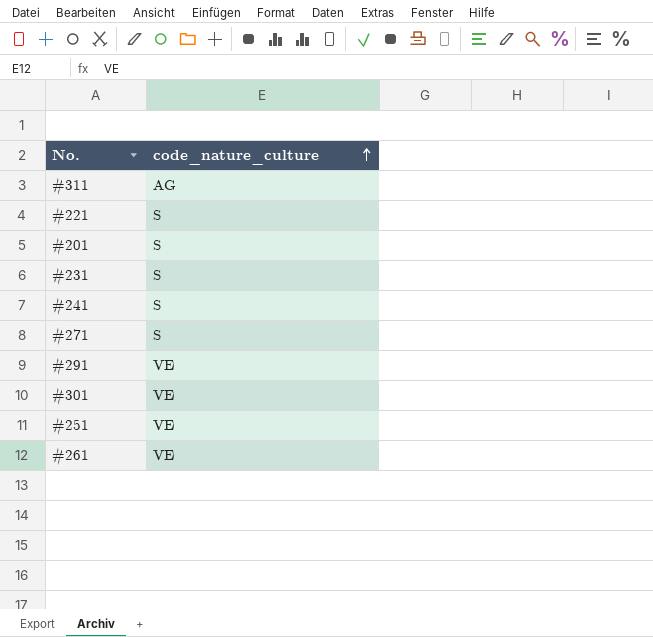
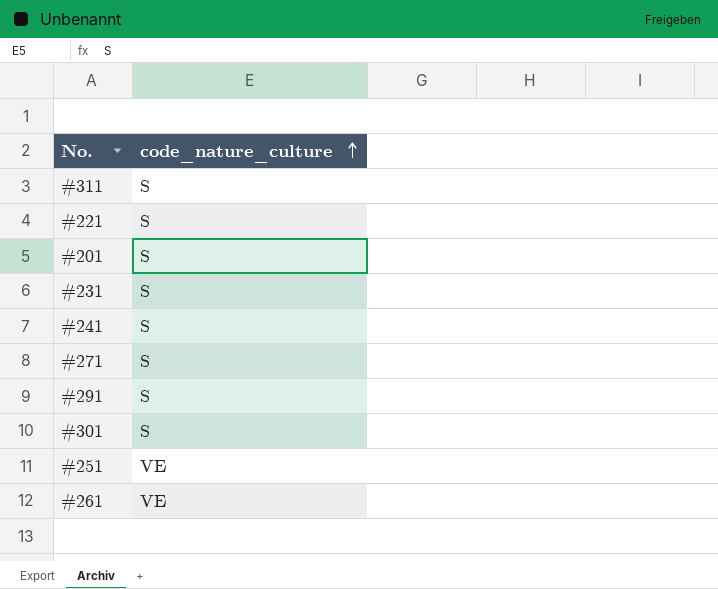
#311 | code_nature_culture: AG -> S
#291 | code_nature_culture: VE -> S
#301 | code_nature_culture: VE -> S

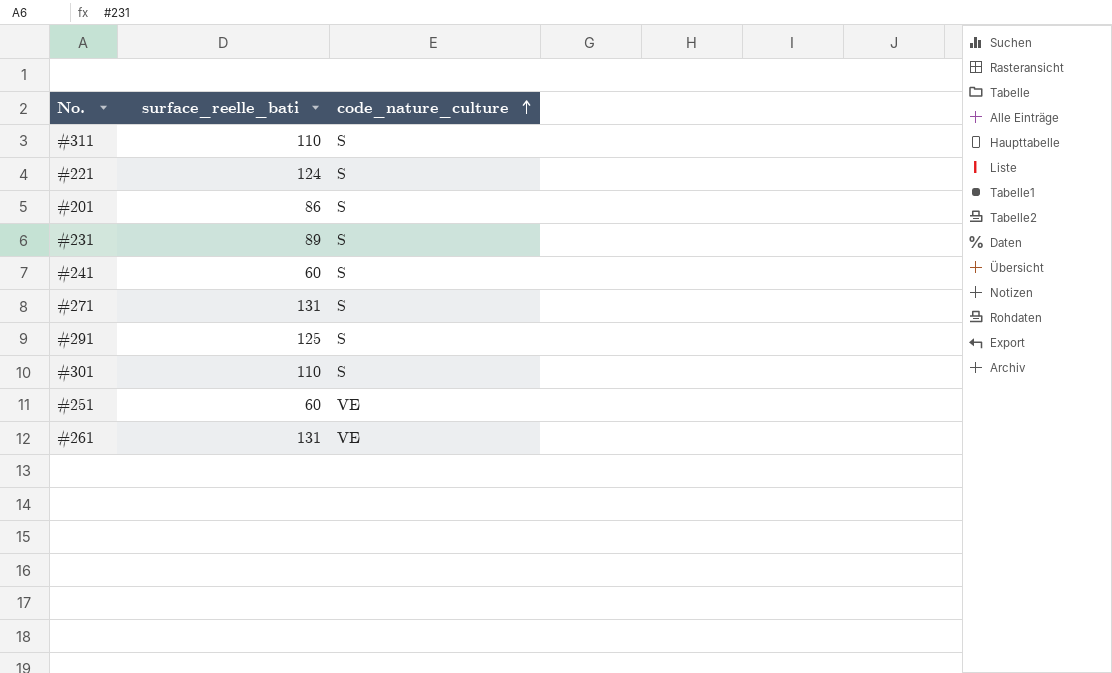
column surface_reelle_bati | position: none -> 2

